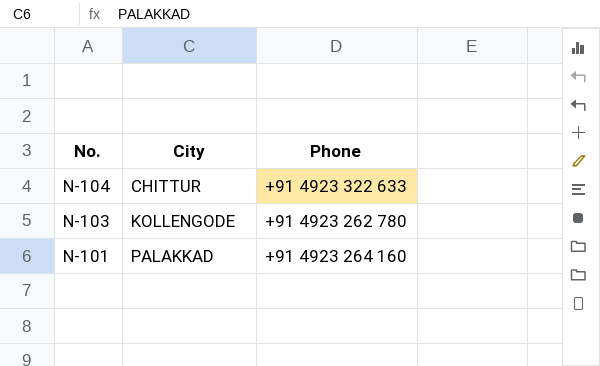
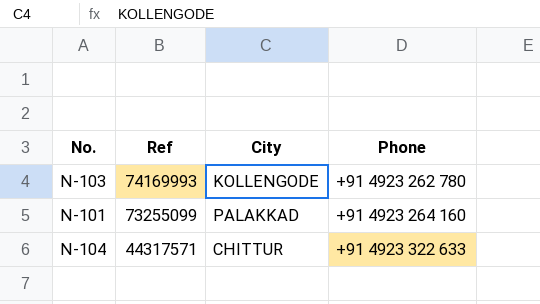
row order: No. descending -> Ref descending
column Ref | position: none -> 2

